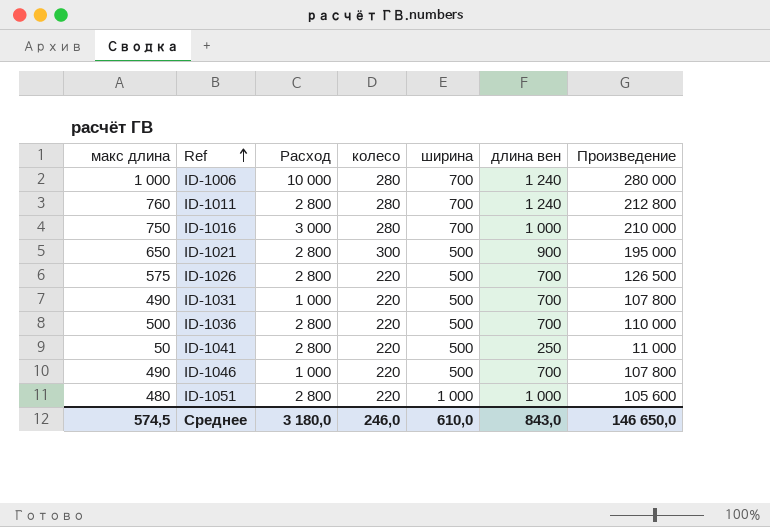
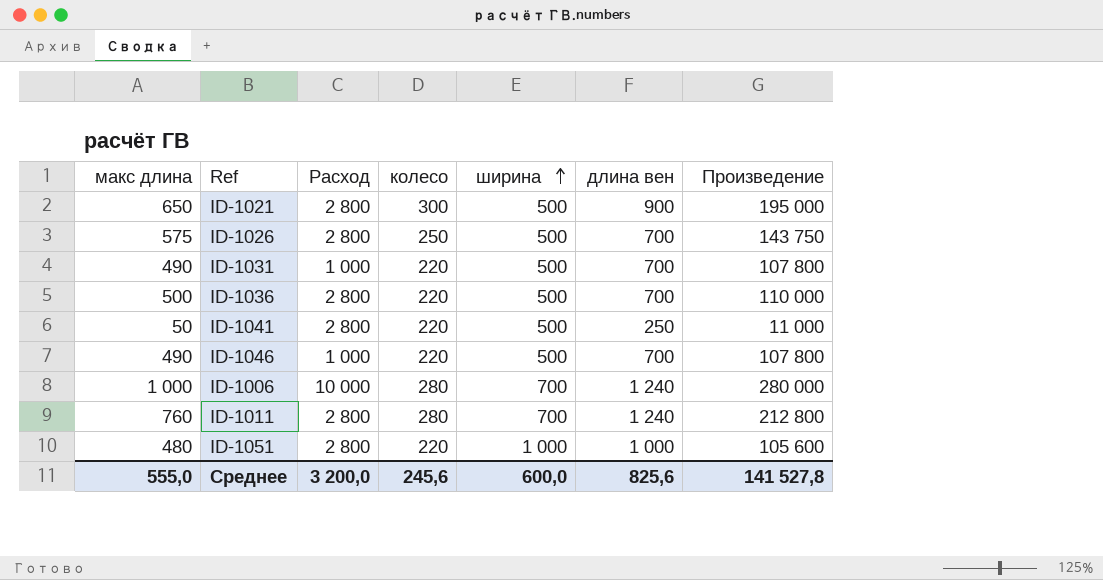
row order: Ref ascending -> ширина ascending
row ID-1016: 750 | 3 000 | 280 | 700 | 1 000 | 210 000 -> none
ID-1026 | колесо: 220 -> 250
ID-1026 | Произведение: 126 500 -> 143 750
Среднее | макс длина: 574,5 -> 555,0
Среднее | Расход: 3 180,0 -> 3 200,0
Среднее | колесо: 246,0 -> 245,6
Среднее | ширина: 610,0 -> 600,0
Среднее | длина вен: 843,0 -> 825,6
Среднее | Произведение: 146 650,0 -> 141 527,8

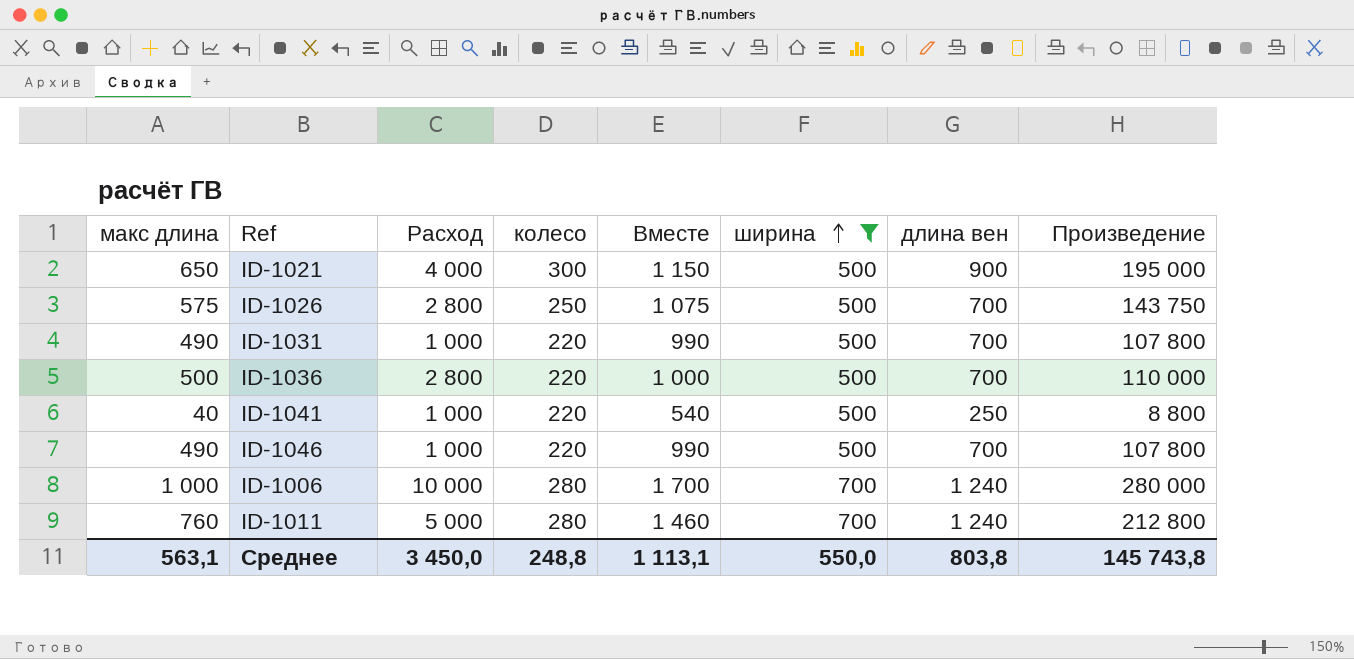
filter: none -> ширина != 1 000
column Вместе | formula: none -> [макс длина] + [ширина]
ID-1021 | Расход: 2 800 -> 4 000
ID-1041 | макс длина: 50 -> 40
ID-1041 | Расход: 2 800 -> 1 000
ID-1041 | Произведение: 11 000 -> 8 800
ID-1011 | Расход: 2 800 -> 5 000
Среднее | макс длина: 555,0 -> 563,1
Среднее | Расход: 3 200,0 -> 3 450,0
Среднее | колесо: 245,6 -> 248,8
Среднее | ширина: 600,0 -> 550,0
Среднее | длина вен: 825,6 -> 803,8
Среднее | Произведение: 141 527,8 -> 145 743,8

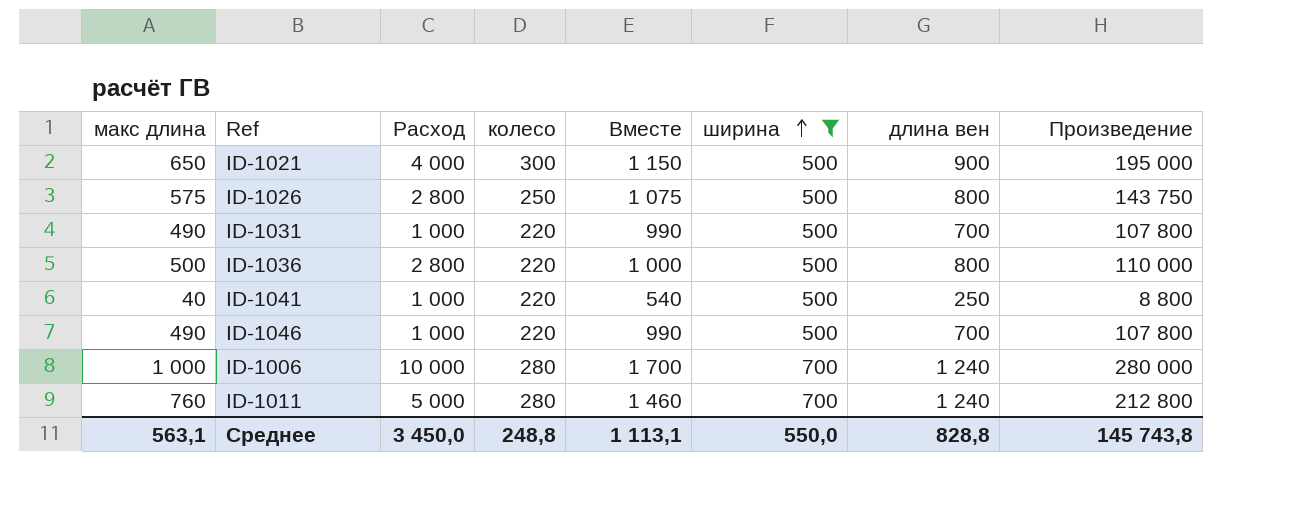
ID-1026 | длина вен: 700 -> 800
ID-1036 | длина вен: 700 -> 800
Среднее | длина вен: 803,8 -> 828,8

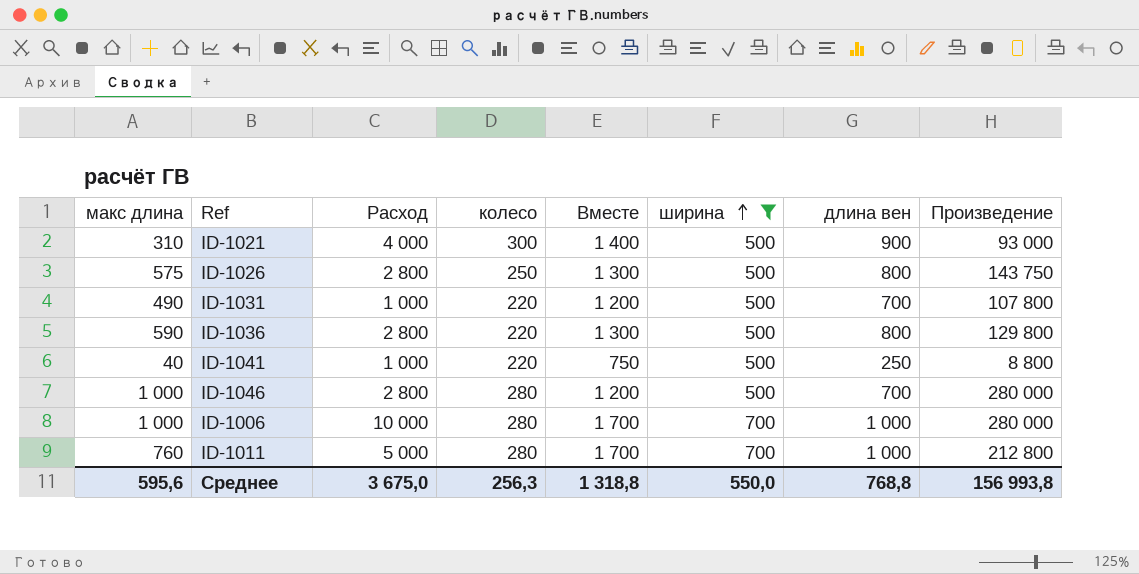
column Вместе | formula: [макс длина] + [ширина] -> [ширина] + [длина вен]
ID-1021 | макс длина: 650 -> 310
ID-1021 | Произведение: 195 000 -> 93 000
ID-1036 | макс длина: 500 -> 590
ID-1036 | Произведение: 110 000 -> 129 800
ID-1046 | макс длина: 490 -> 1 000
ID-1046 | Расход: 1 000 -> 2 800
ID-1046 | колесо: 220 -> 280
ID-1046 | Произведение: 107 800 -> 280 000
ID-1006 | длина вен: 1 240 -> 1 000
ID-1011 | длина вен: 1 240 -> 1 000
Среднее | макс длина: 563,1 -> 595,6
Среднее | Расход: 3 450,0 -> 3 675,0
Среднее | колесо: 248,8 -> 256,3
Среднее | Вместе: 1 113,1 -> 1 318,8
Среднее | длина вен: 828,8 -> 768,8
Среднее | Произведение: 145 743,8 -> 156 993,8

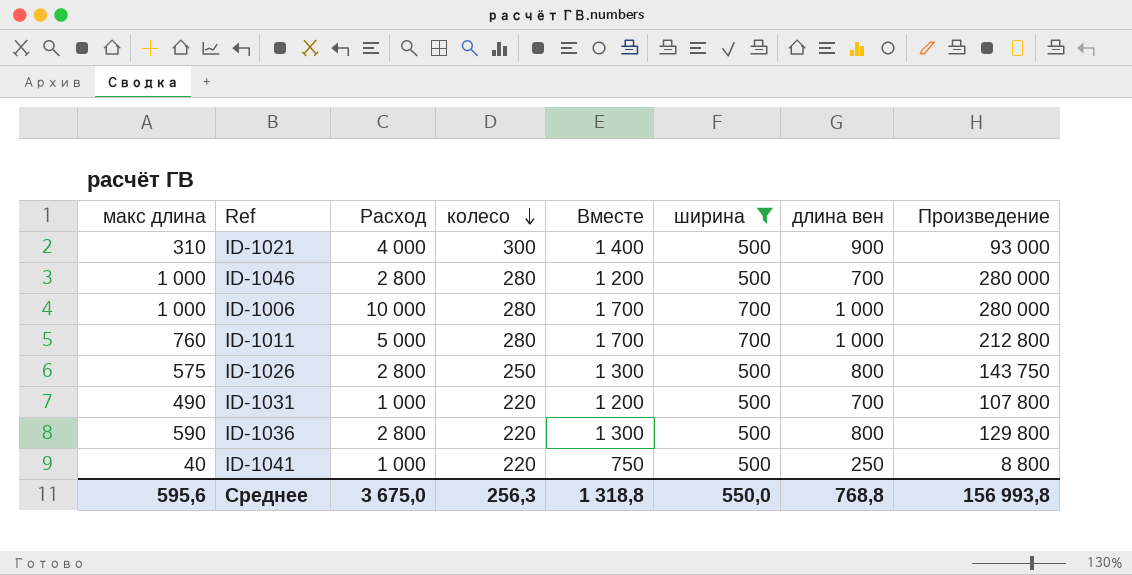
row order: ширина ascending -> колесо descending

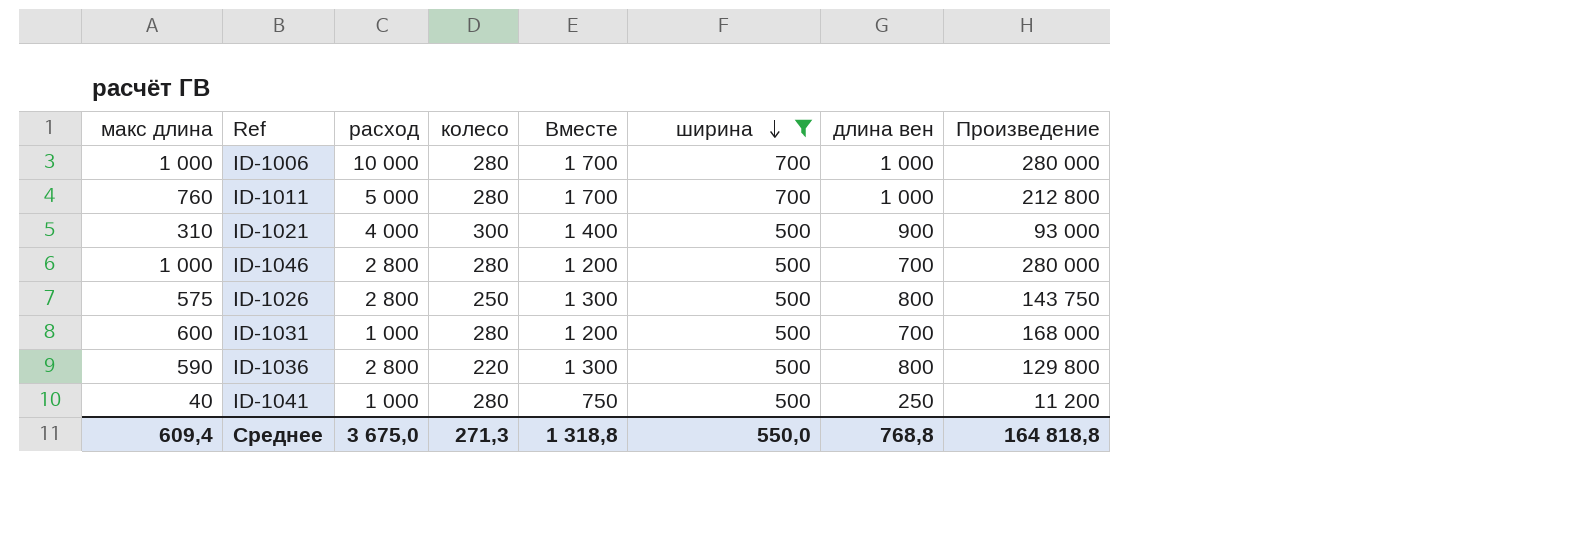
row order: колесо descending -> ширина descending
column name: Расход -> расход
ID-1031 | макс длина: 490 -> 600
ID-1031 | колесо: 220 -> 280
ID-1031 | Произведение: 107 800 -> 168 000
ID-1041 | колесо: 220 -> 280
ID-1041 | Произведение: 8 800 -> 11 200
Среднее | макс длина: 595,6 -> 609,4
Среднее | колесо: 256,3 -> 271,3
Среднее | Произведение: 156 993,8 -> 164 818,8

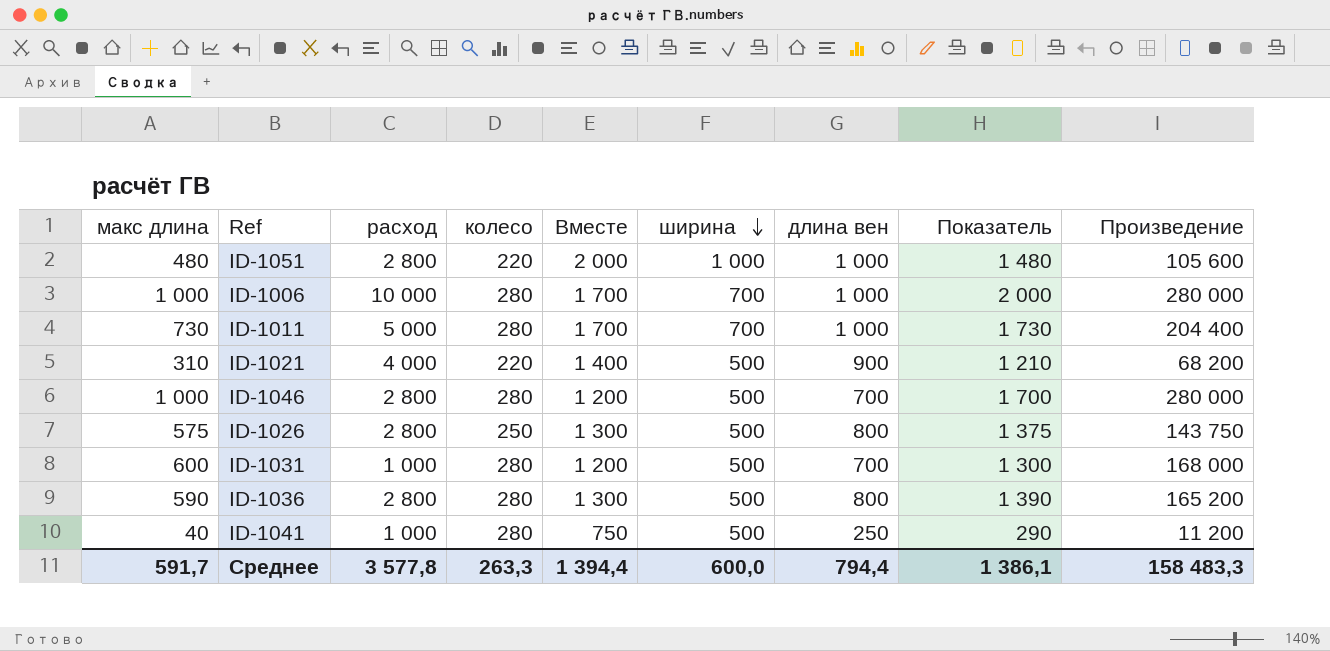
filter: ширина != 1 000 -> none
column Показатель | formula: none -> [макс длина] + [длина вен]
ID-1011 | макс длина: 760 -> 730
ID-1011 | Произведение: 212 800 -> 204 400
ID-1021 | колесо: 300 -> 220
ID-1021 | Произведение: 93 000 -> 68 200
ID-1036 | колесо: 220 -> 280
ID-1036 | Произведение: 129 800 -> 165 200
Среднее | макс длина: 609,4 -> 591,7
Среднее | расход: 3 675,0 -> 3 577,8
Среднее | колесо: 271,3 -> 263,3
Среднее | Вместе: 1 318,8 -> 1 394,4
Среднее | ширина: 550,0 -> 600,0
Среднее | длина вен: 768,8 -> 794,4
Среднее | Произведение: 164 818,8 -> 158 483,3

